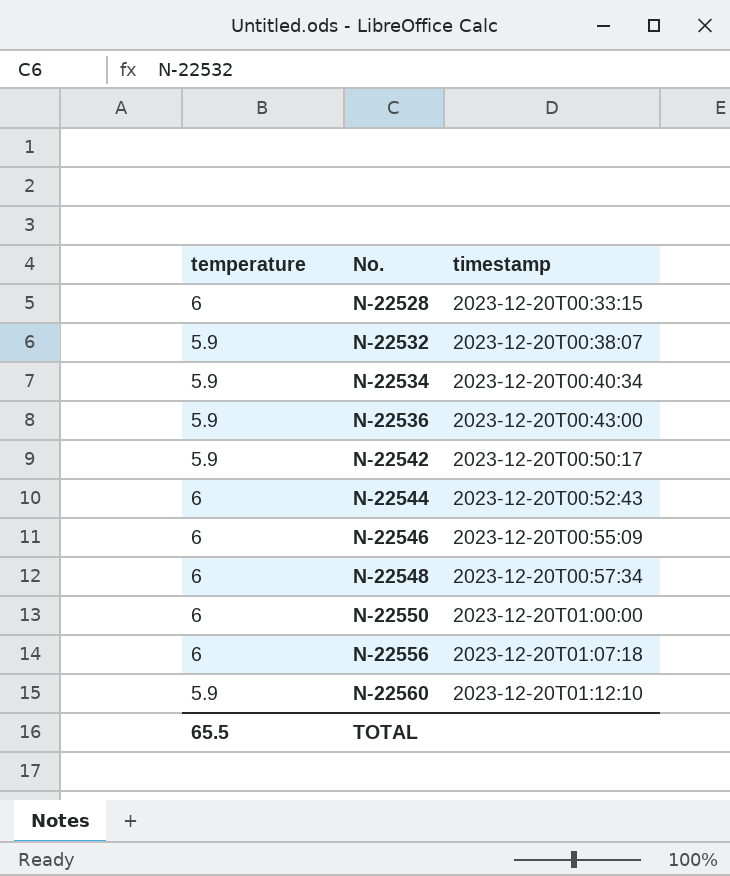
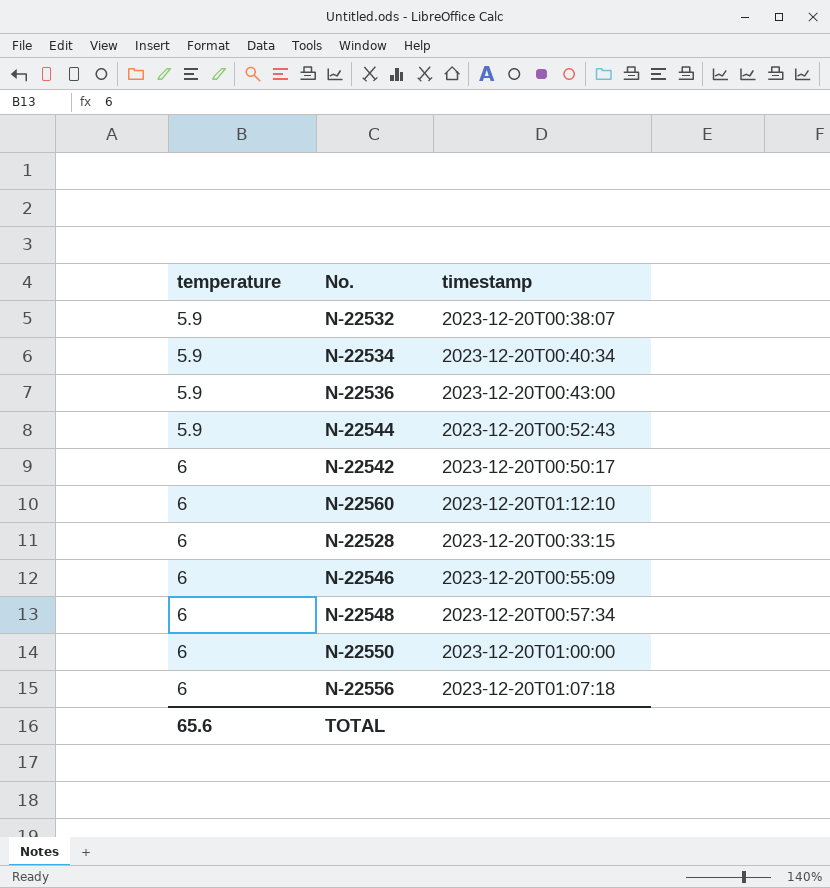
row order: No. ascending -> temperature ascending
N-22544 | temperature: 6 -> 5.9
N-22542 | temperature: 5.9 -> 6
N-22560 | temperature: 5.9 -> 6
TOTAL | temperature: 65.5 -> 65.6

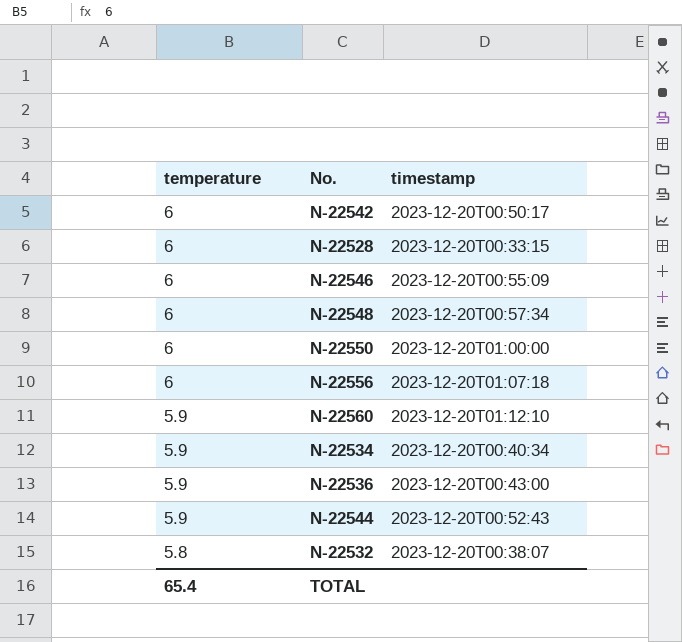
row order: temperature ascending -> temperature descending
N-22560 | temperature: 6 -> 5.9
N-22532 | temperature: 5.9 -> 5.8
TOTAL | temperature: 65.6 -> 65.4

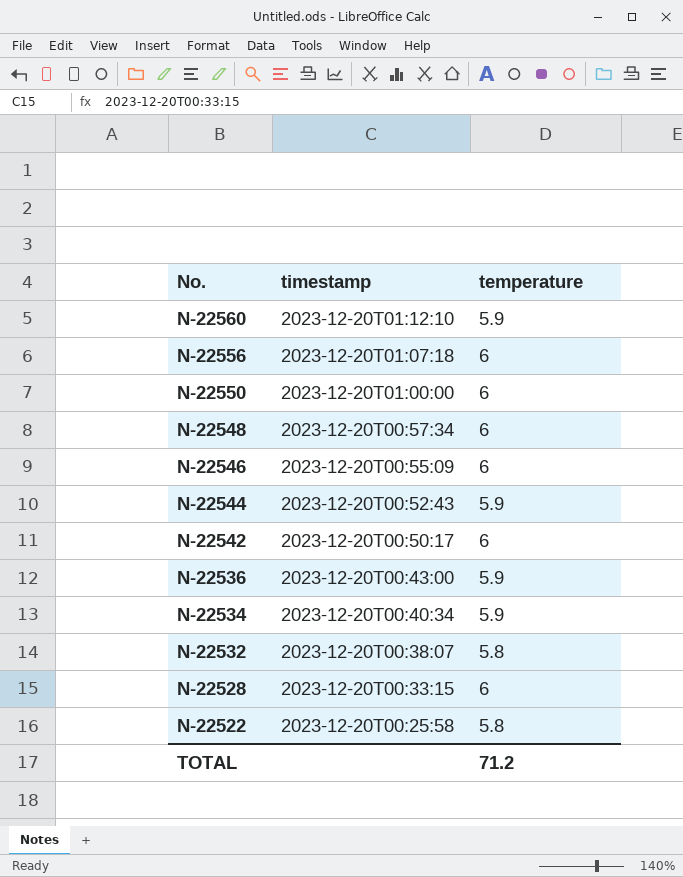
row order: temperature descending -> No. descending
column temperature | position: 1 -> 3
row N-22522: none -> 2023-12-20T00:25:58 | 5.8
TOTAL | temperature: 65.4 -> 71.2

